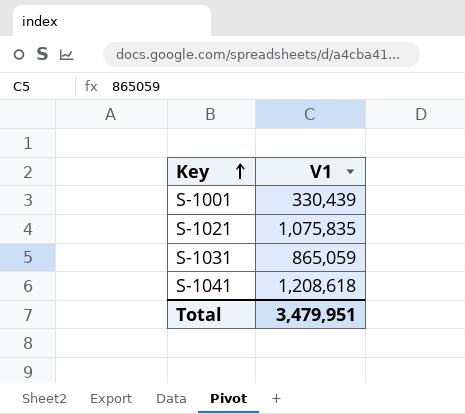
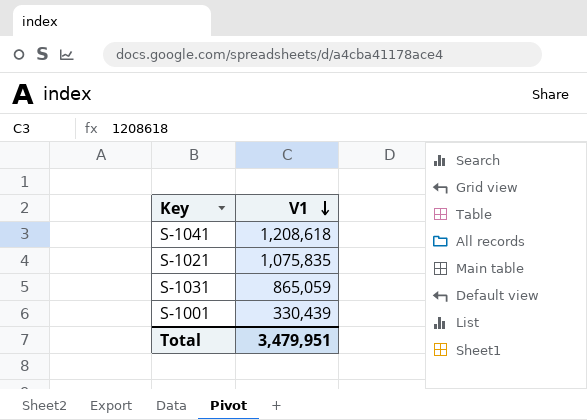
row order: Key ascending -> V1 descending

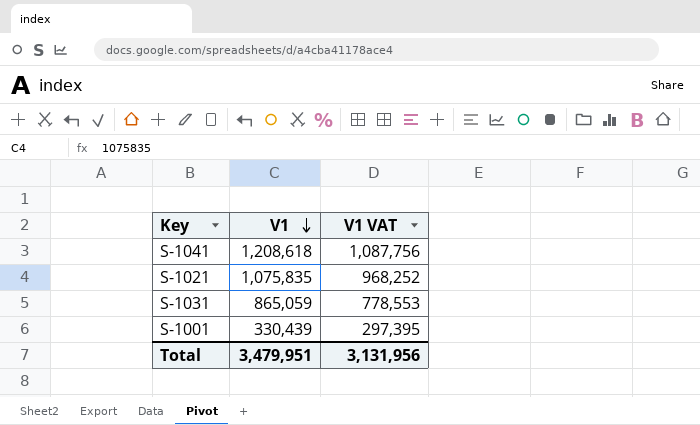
column V1 VAT | formula: none -> [V1] * 0.9

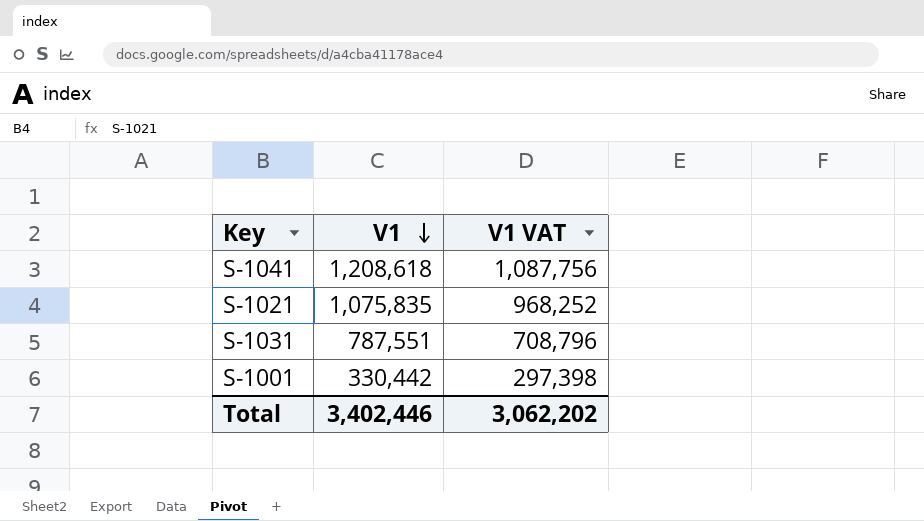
S-1031 | V1: 865,059 -> 787,551
S-1031 | V1 VAT: 778,553 -> 708,796
S-1001 | V1: 330,439 -> 330,442
S-1001 | V1 VAT: 297,395 -> 297,398
Total | V1: 3,479,951 -> 3,402,446
Total | V1 VAT: 3,131,956 -> 3,062,202

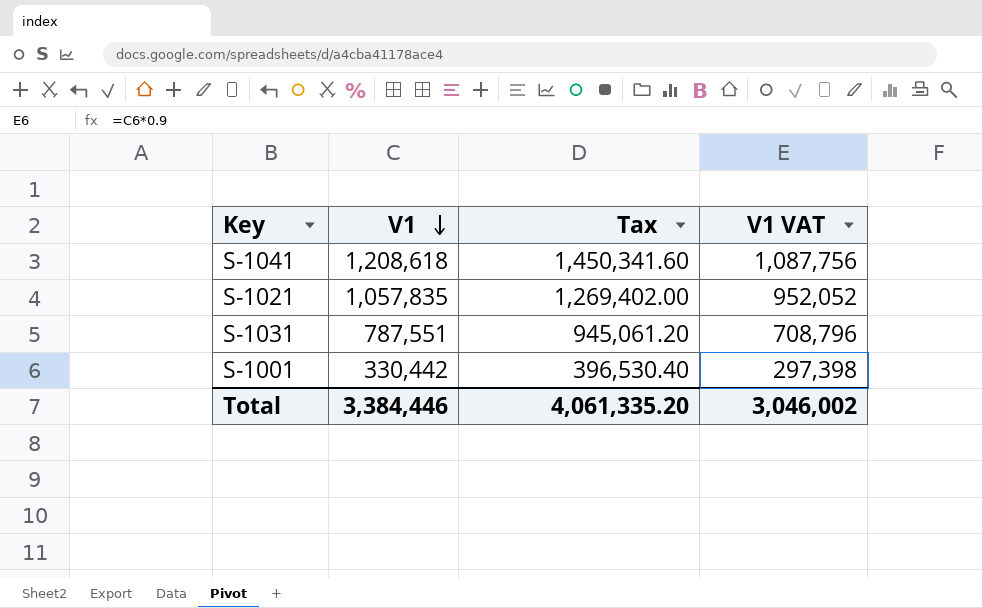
column Tax | formula: none -> [V1] * 1.2
S-1021 | V1: 1,075,835 -> 1,057,835
S-1021 | V1 VAT: 968,252 -> 952,052
Total | V1: 3,402,446 -> 3,384,446
Total | V1 VAT: 3,062,202 -> 3,046,002

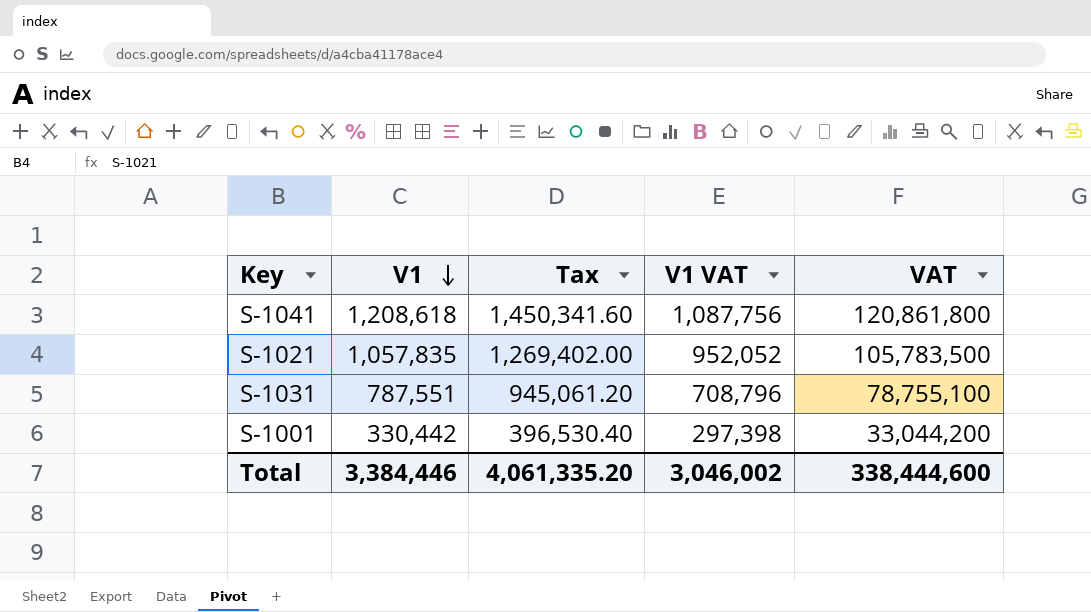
column VAT | formula: none -> [V1] * 100

